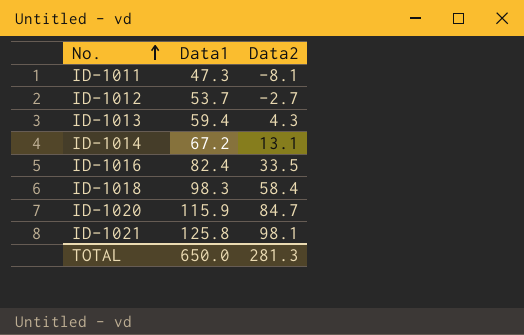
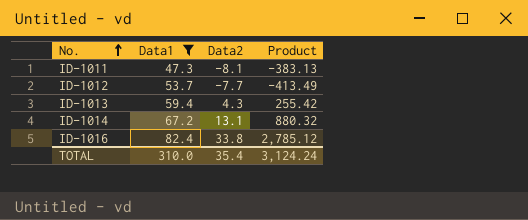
filter: none -> Data1 <= 82.4
column Product | formula: none -> [Data1] * [Data2]
ID-1012 | Data2: -2.7 -> -7.7
ID-1016 | Data2: 33.5 -> 33.8
TOTAL | Data1: 650.0 -> 310.0
TOTAL | Data2: 281.3 -> 35.4

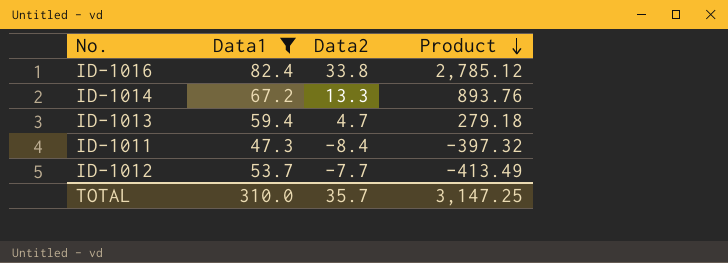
row order: No. ascending -> Product descending
ID-1014 | Data2: 13.1 -> 13.3
ID-1014 | Product: 880.32 -> 893.76
ID-1013 | Data2: 4.3 -> 4.7
ID-1013 | Product: 255.42 -> 279.18
ID-1011 | Data2: -8.1 -> -8.4
ID-1011 | Product: -383.13 -> -397.32
TOTAL | Data2: 35.4 -> 35.7
TOTAL | Product: 3,124.24 -> 3,147.25

